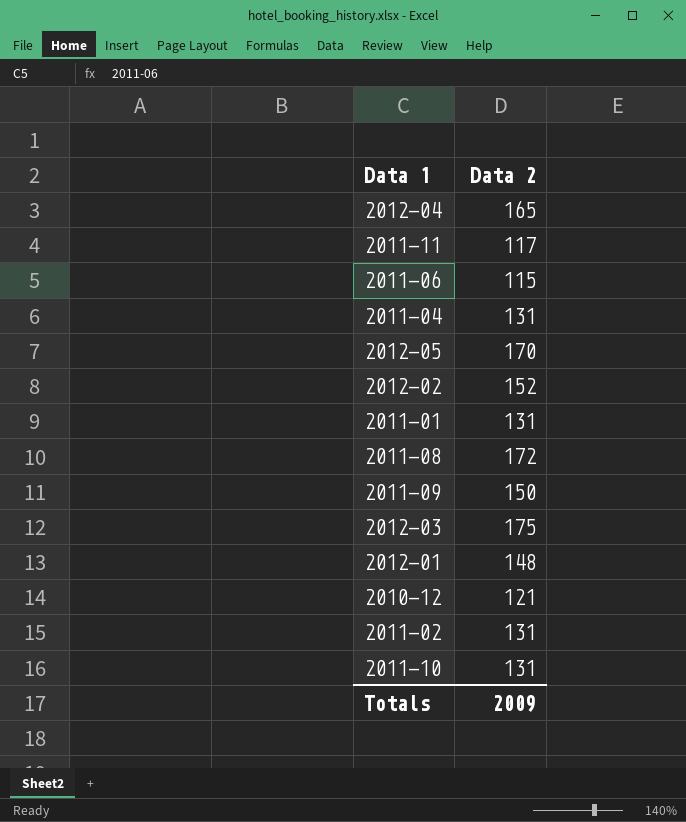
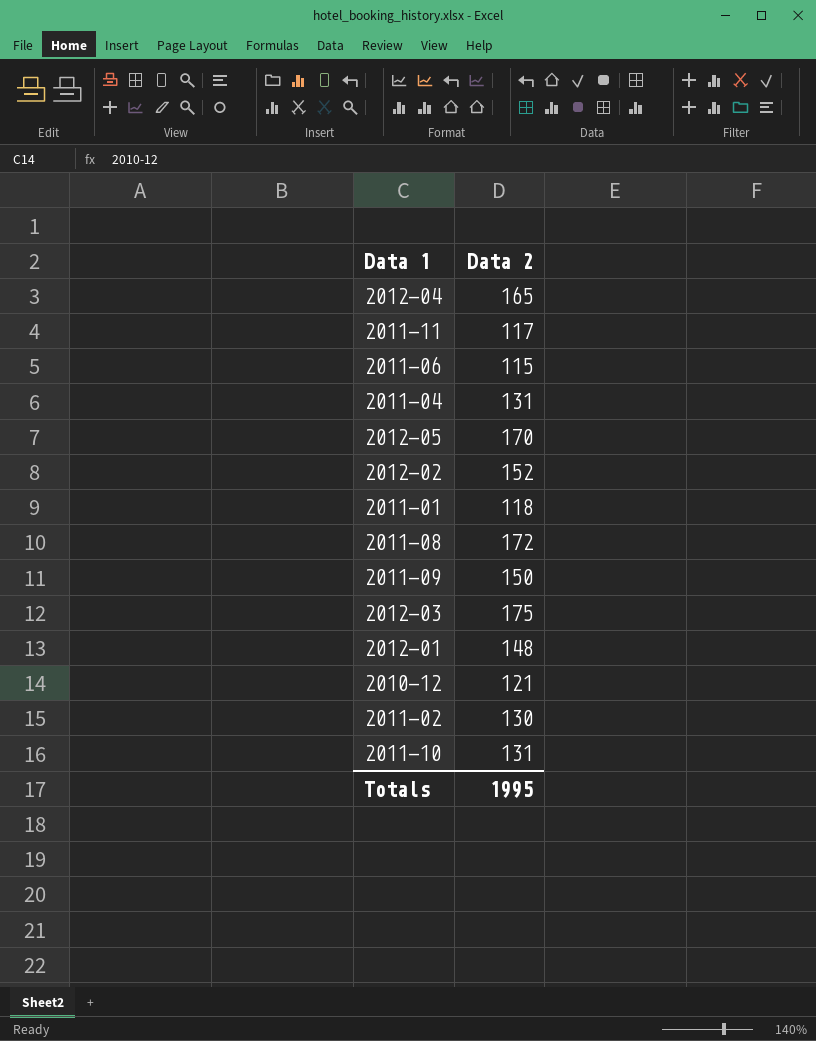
2011-01 | Data 2: 131 -> 118
2011-02 | Data 2: 131 -> 130
Totals | Data 2: 2009 -> 1995

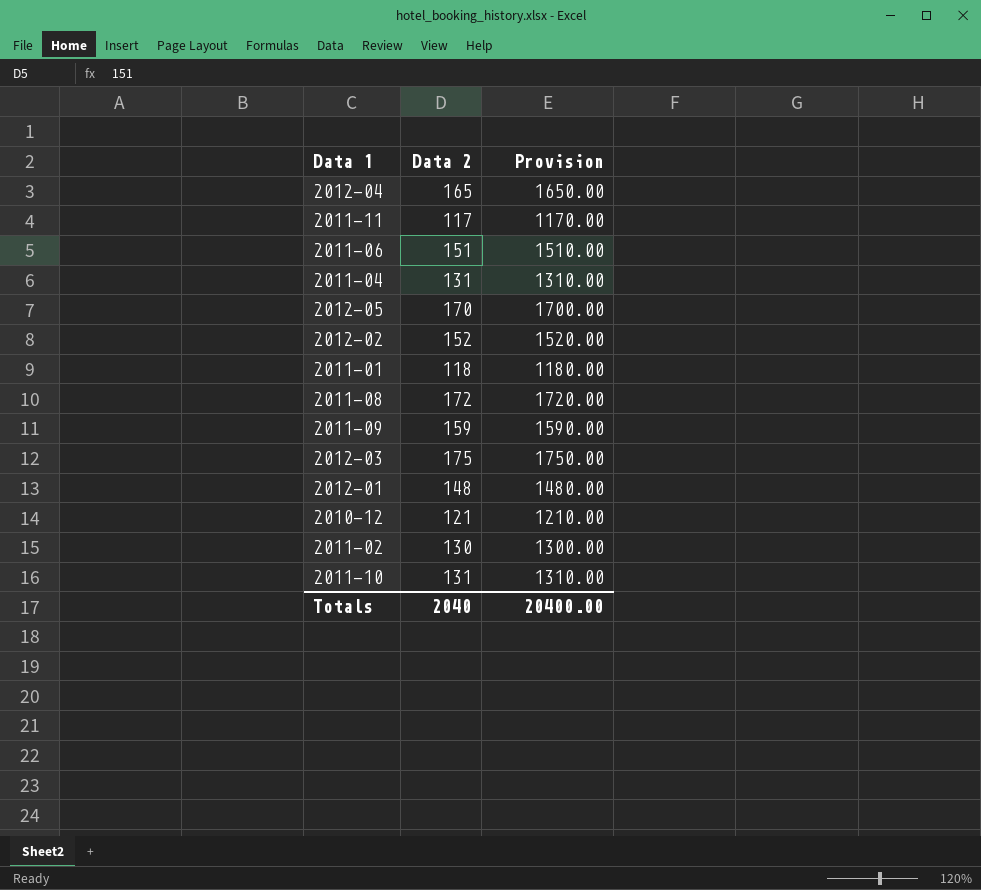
column Provision | formula: none -> [Data 2] * 10
2011-06 | Data 2: 115 -> 151
2011-09 | Data 2: 150 -> 159
Totals | Data 2: 1995 -> 2040

